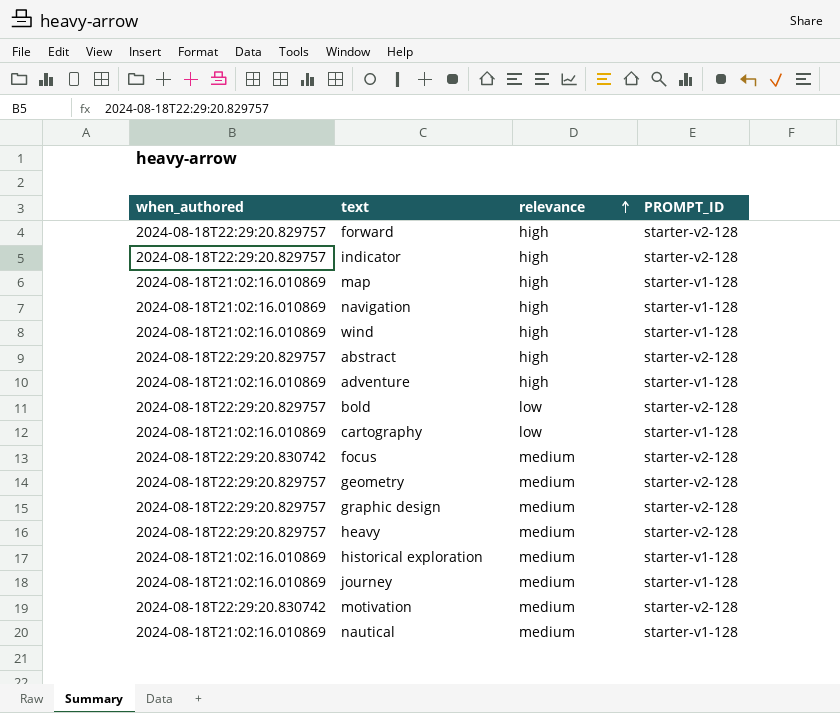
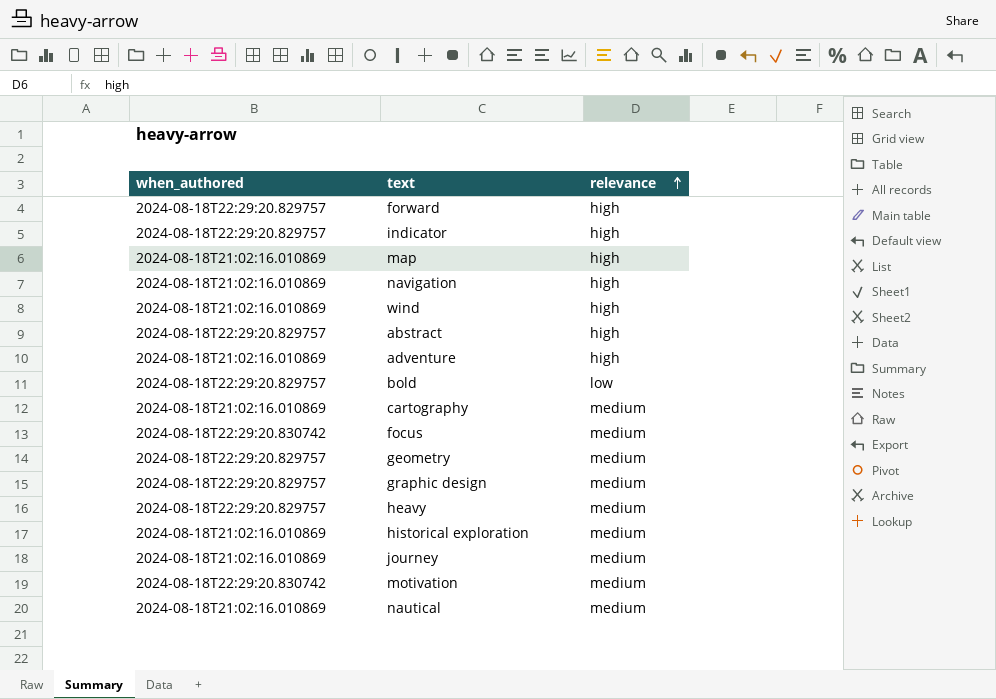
column PROMPT_ID | position: 4 -> none
cartography | relevance: low -> medium

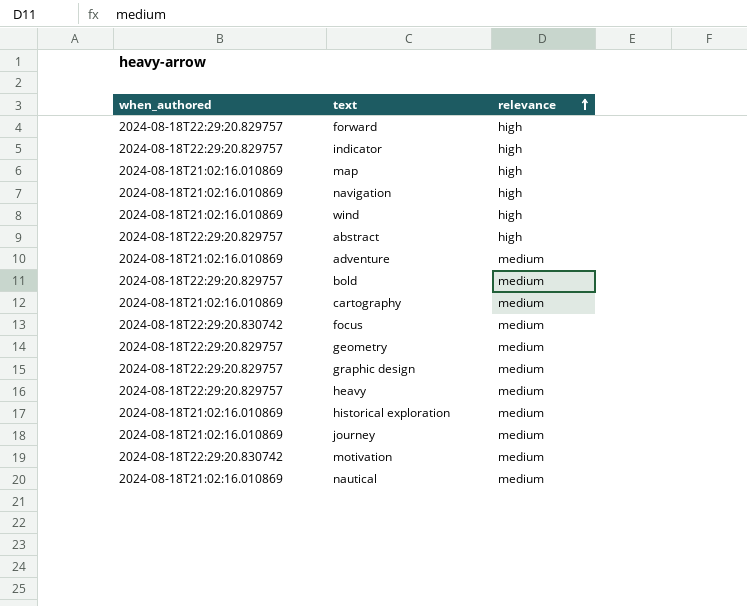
adventure | relevance: high -> medium
bold | relevance: low -> medium

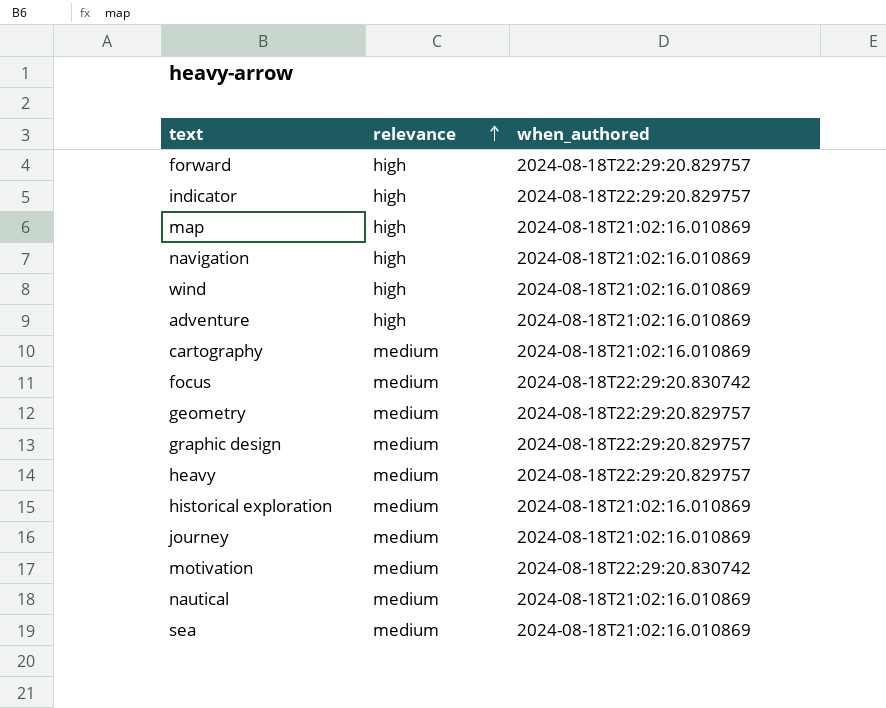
column when_authored | position: 1 -> 3
row abstract: 2024-08-18T22:29:20.829757 | high -> none
row bold: 2024-08-18T22:29:20.829757 | medium -> none
adventure | relevance: medium -> high
row sea: none -> medium | 2024-08-18T21:02:16.010869

